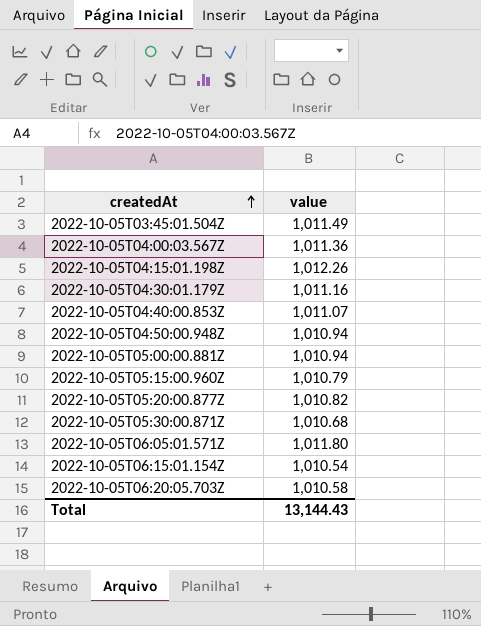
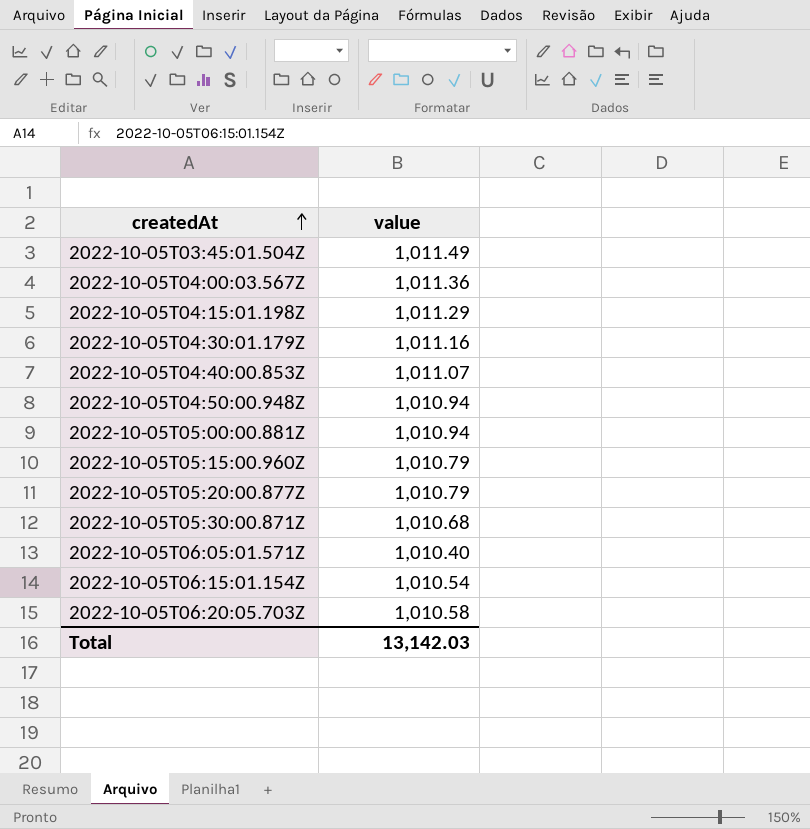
2022-10-05T04:15:01.198Z | value: 1,012.26 -> 1,011.29
2022-10-05T05:20:00.877Z | value: 1,010.82 -> 1,010.79
2022-10-05T06:05:01.571Z | value: 1,011.80 -> 1,010.40
Total | value: 13,144.43 -> 13,142.03

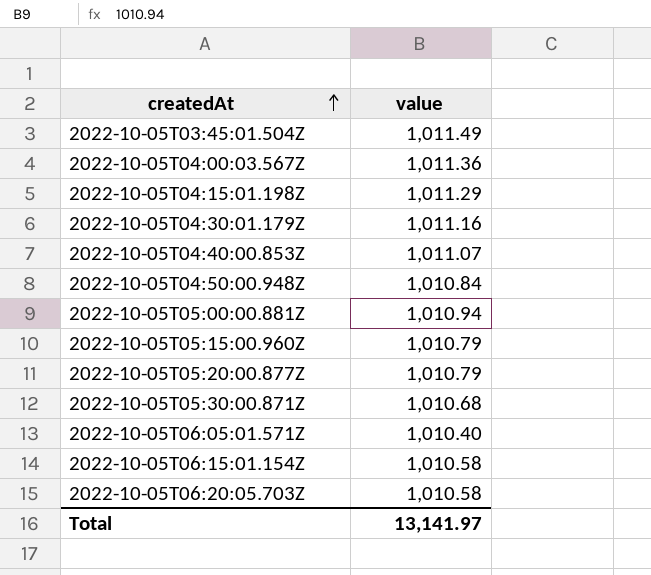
2022-10-05T04:50:00.948Z | value: 1,010.94 -> 1,010.84
2022-10-05T06:15:01.154Z | value: 1,010.54 -> 1,010.58
Total | value: 13,142.03 -> 13,141.97

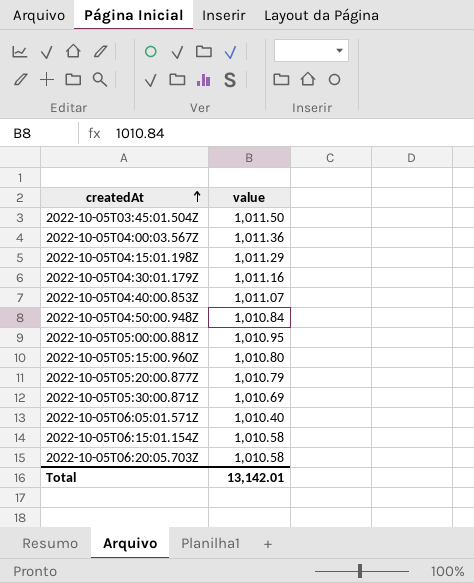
2022-10-05T03:45:01.504Z | value: 1,011.49 -> 1,011.50
2022-10-05T05:00:00.881Z | value: 1,010.94 -> 1,010.95
2022-10-05T05:15:00.960Z | value: 1,010.79 -> 1,010.80
2022-10-05T05:30:00.871Z | value: 1,010.68 -> 1,010.69
Total | value: 13,141.97 -> 13,142.01

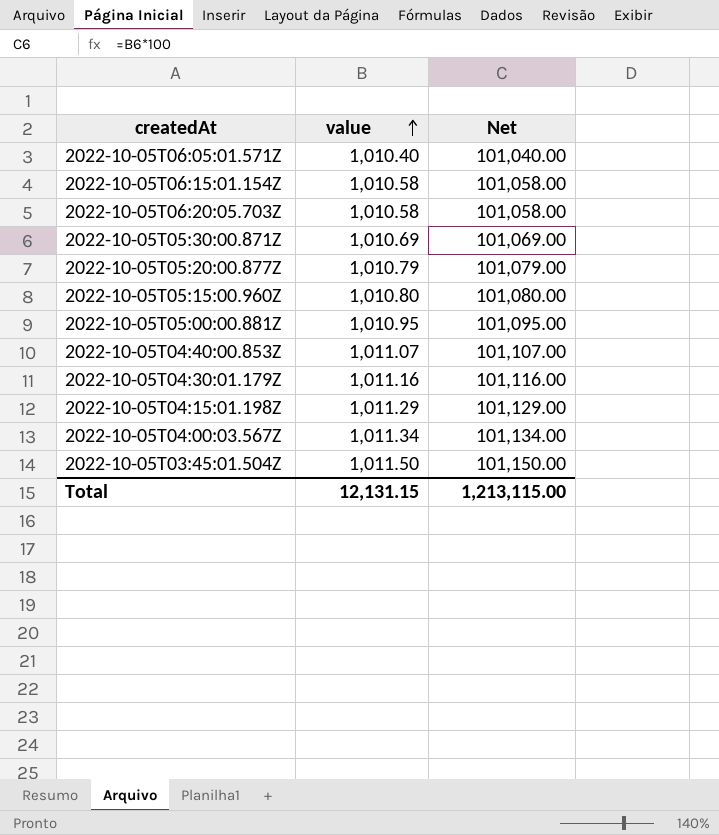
row order: createdAt ascending -> value ascending
column Net | formula: none -> [value] * 100
row 2022-10-05T04:50:00.948Z: 1,010.84 -> none
2022-10-05T04:00:03.567Z | value: 1,011.36 -> 1,011.34
Total | value: 13,142.01 -> 12,131.15

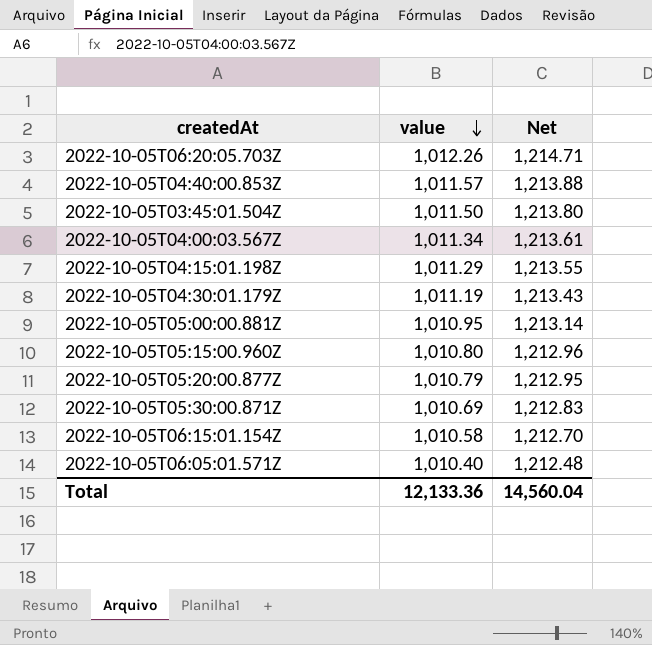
row order: value ascending -> value descending
column Net | formula: [value] * 100 -> [value] * 1.2
2022-10-05T06:20:05.703Z | value: 1,010.58 -> 1,012.26
2022-10-05T04:40:00.853Z | value: 1,011.07 -> 1,011.57
2022-10-05T04:30:01.179Z | value: 1,011.16 -> 1,011.19
Total | value: 12,131.15 -> 12,133.36
Total | Net: 1,213,115.00 -> 14,560.04

